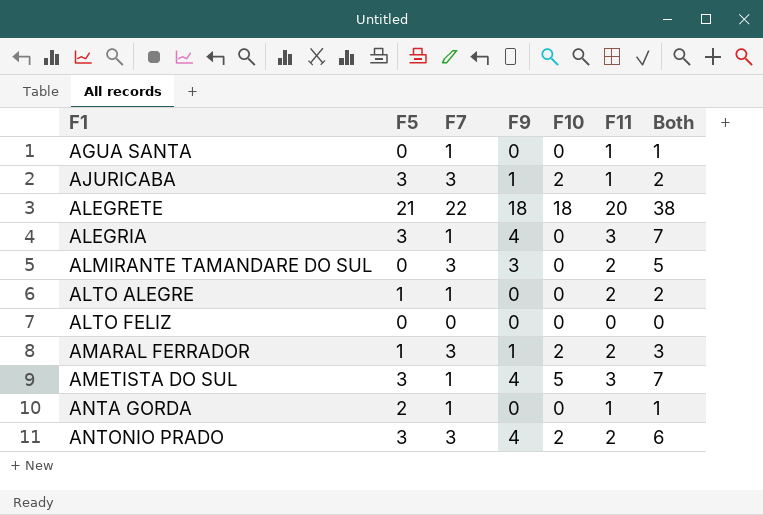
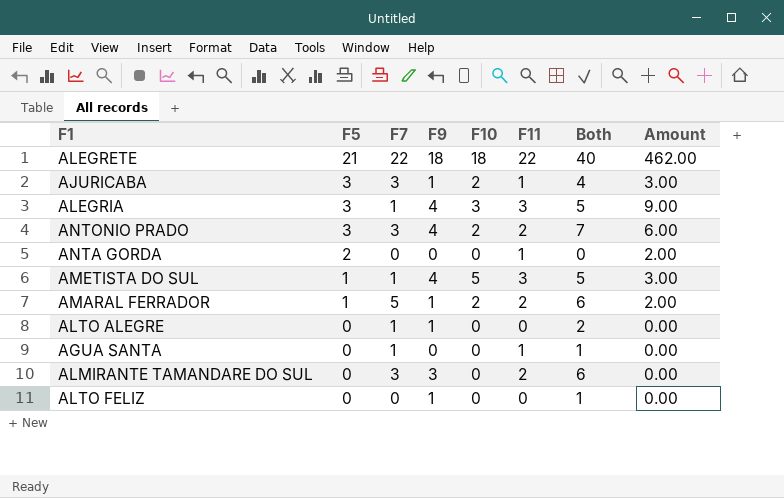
row order: F1 ascending -> F5 descending
column Both | formula: [F9] + [F11] -> [F7] + [F9]
column Amount | formula: none -> [F5] * [F11]
ALEGRETE | F11: 20 -> 22
ALEGRIA | F10: 0 -> 3
ANTA GORDA | F7: 1 -> 0
AMETISTA DO SUL | F5: 3 -> 1
AMARAL FERRADOR | F7: 3 -> 5
ALTO ALEGRE | F5: 1 -> 0
ALTO ALEGRE | F9: 0 -> 1
ALTO ALEGRE | F11: 2 -> 0
ALTO FELIZ | F9: 0 -> 1

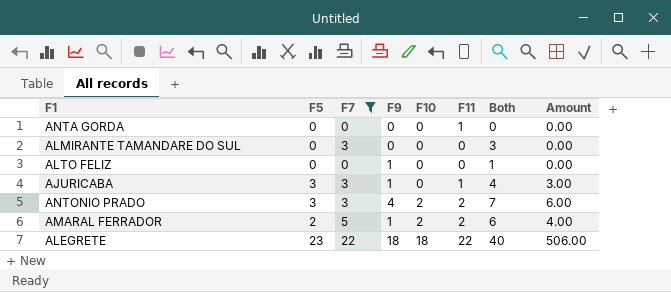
filter: none -> F7 != 1
row order: F5 descending -> F10 ascending
ANTA GORDA | F5: 2 -> 0
ANTA GORDA | Amount: 2.00 -> 0.00
ALMIRANTE TAMANDARE DO SUL | F9: 3 -> 0
ALMIRANTE TAMANDARE DO SUL | F11: 2 -> 0
ALMIRANTE TAMANDARE DO SUL | Both: 6 -> 3
AJURICABA | F10: 2 -> 0
AMARAL FERRADOR | F5: 1 -> 2
AMARAL FERRADOR | Amount: 2.00 -> 4.00
ALEGRETE | F5: 21 -> 23
ALEGRETE | Amount: 462.00 -> 506.00

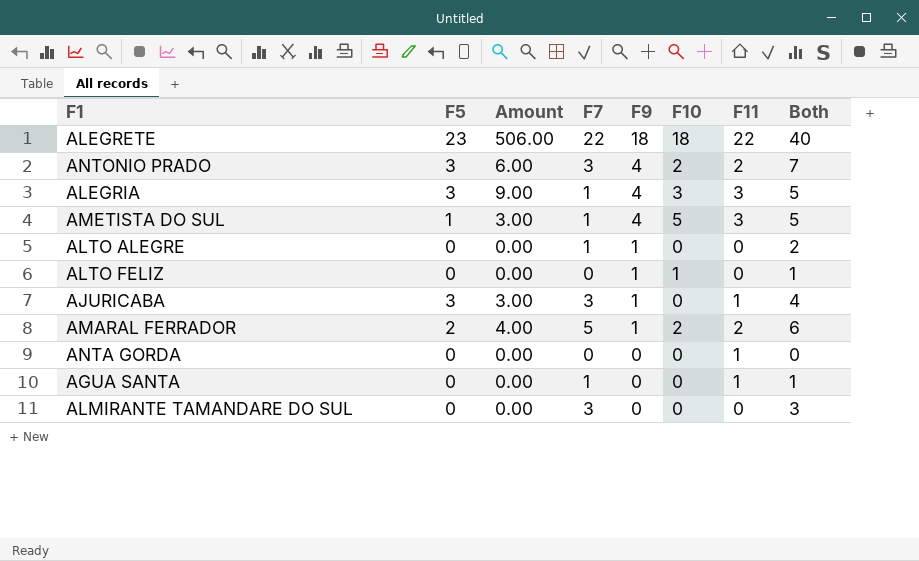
filter: F7 != 1 -> none
row order: F10 ascending -> F9 descending
column Amount | position: 8 -> 3
ALTO FELIZ | F10: 0 -> 1

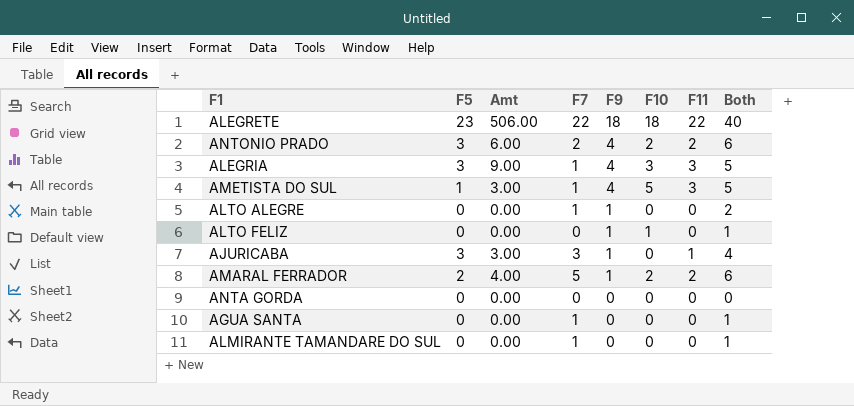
column name: Amount -> Amt
ANTONIO PRADO | F7: 3 -> 2
ANTONIO PRADO | Both: 7 -> 6
ANTA GORDA | F11: 1 -> 0
AGUA SANTA | F11: 1 -> 0
ALMIRANTE TAMANDARE DO SUL | F7: 3 -> 1
ALMIRANTE TAMANDARE DO SUL | Both: 3 -> 1

